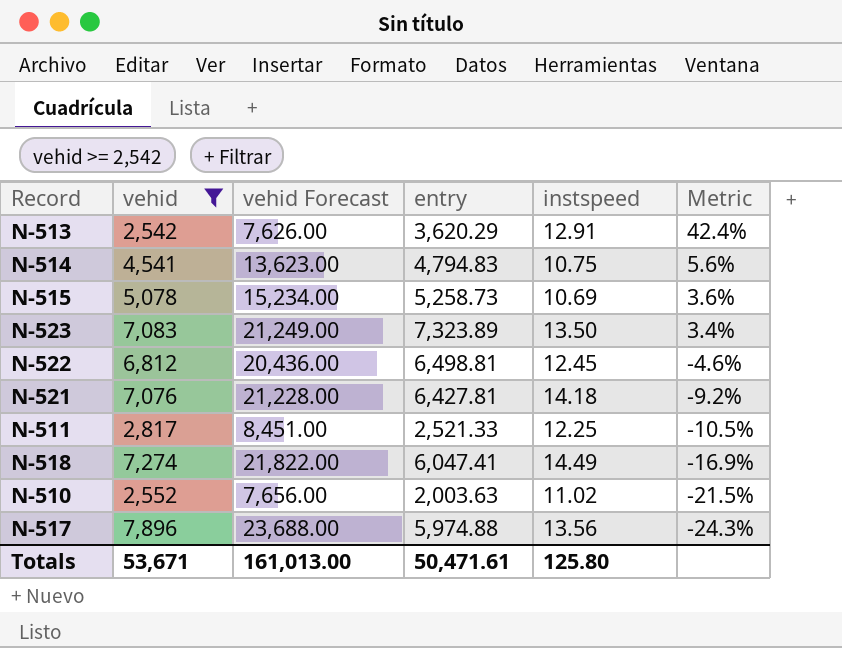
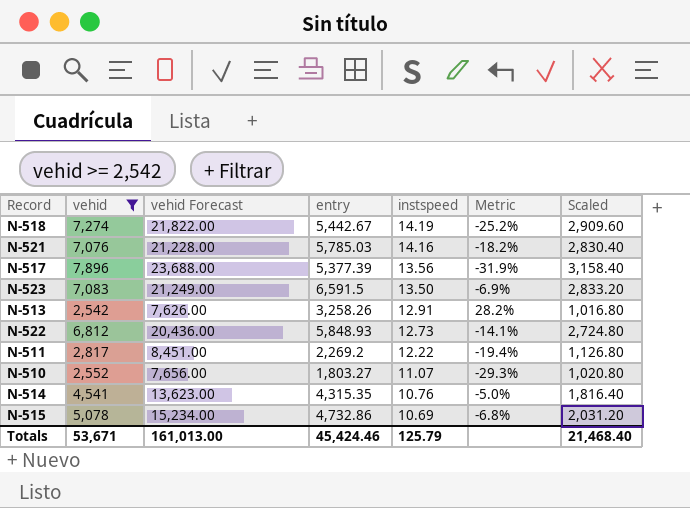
row order: Metric descending -> instspeed descending
column Scaled | formula: none -> [vehid] * 0.4
N-518 | entry: 6,047.41 -> 5,442.67
N-518 | instspeed: 14.49 -> 14.19
N-518 | Metric: -16.9% -> -25.2%
N-521 | entry: 6,427.81 -> 5,785.03
N-521 | instspeed: 14.18 -> 14.16
N-521 | Metric: -9.2% -> -18.2%
N-517 | entry: 5,974.88 -> 5,377.39
N-517 | Metric: -24.3% -> -31.9%
N-523 | entry: 7,323.89 -> 6,591.5
N-523 | Metric: 3.4% -> -6.9%
N-513 | entry: 3,620.29 -> 3,258.26
N-513 | Metric: 42.4% -> 28.2%
N-522 | entry: 6,498.81 -> 5,848.93
N-522 | instspeed: 12.45 -> 12.73
N-522 | Metric: -4.6% -> -14.1%
N-511 | entry: 2,521.33 -> 2,269.2
N-511 | instspeed: 12.25 -> 12.22
N-511 | Metric: -10.5% -> -19.4%
N-510 | entry: 2,003.63 -> 1,803.27
N-510 | instspeed: 11.02 -> 11.07
N-510 | Metric: -21.5% -> -29.3%
N-514 | entry: 4,794.83 -> 4,315.35
N-514 | instspeed: 10.75 -> 10.76
N-514 | Metric: 5.6% -> -5.0%
N-515 | entry: 5,258.73 -> 4,732.86
N-515 | Metric: 3.6% -> -6.8%
Totals | entry: 50,471.61 -> 45,424.46
Totals | instspeed: 125.80 -> 125.79

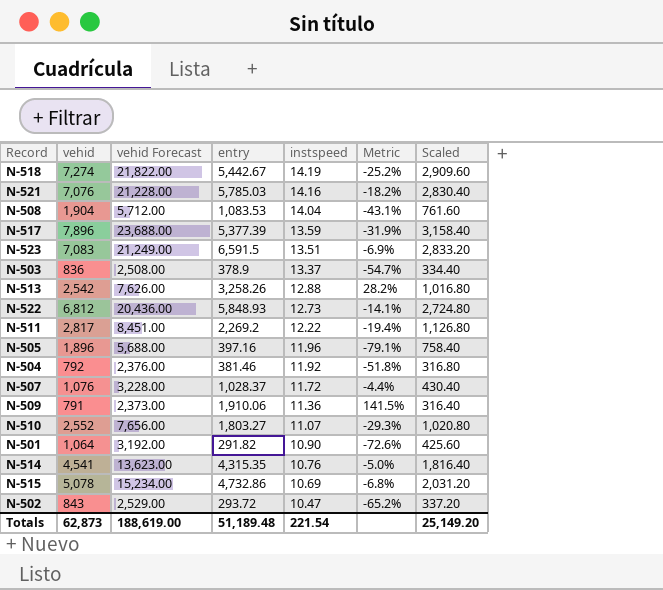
filter: vehid >= 2,542 -> none
N-517 | instspeed: 13.56 -> 13.59
N-523 | instspeed: 13.50 -> 13.51
N-513 | instspeed: 12.91 -> 12.88
Totals | vehid: 53,671 -> 62,873
Totals | vehid Forecast: 161,013.00 -> 188,619.00
Totals | entry: 45,424.46 -> 51,189.48
Totals | instspeed: 125.79 -> 221.54
Totals | Scaled: 21,468.40 -> 25,149.20

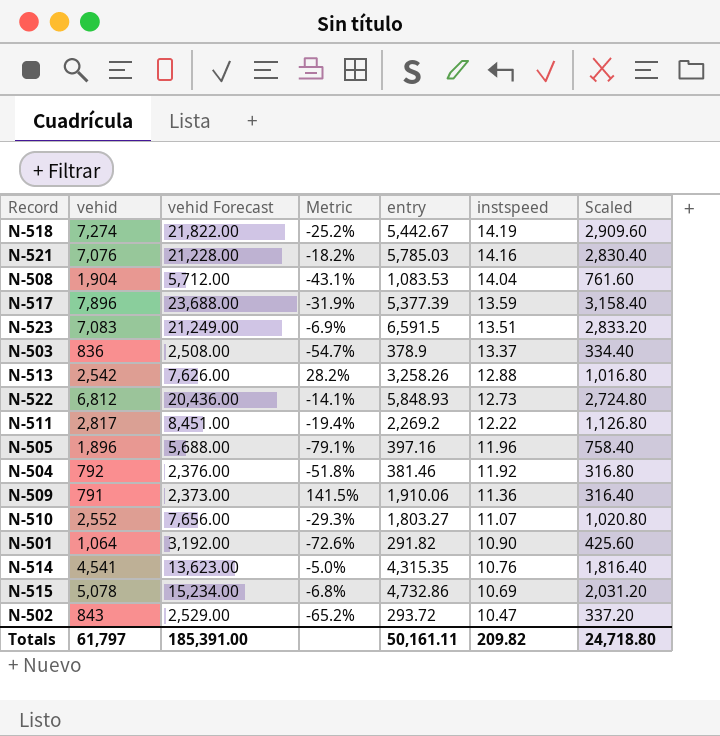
column Metric | position: 6 -> 4
row N-507: 1,076 | 3,228.00 | 1,028.37 | 11.72 | -4.4% | 430.40 -> none
Totals | vehid: 62,873 -> 61,797
Totals | vehid Forecast: 188,619.00 -> 185,391.00
Totals | entry: 51,189.48 -> 50,161.11
Totals | instspeed: 221.54 -> 209.82
Totals | Scaled: 25,149.20 -> 24,718.80

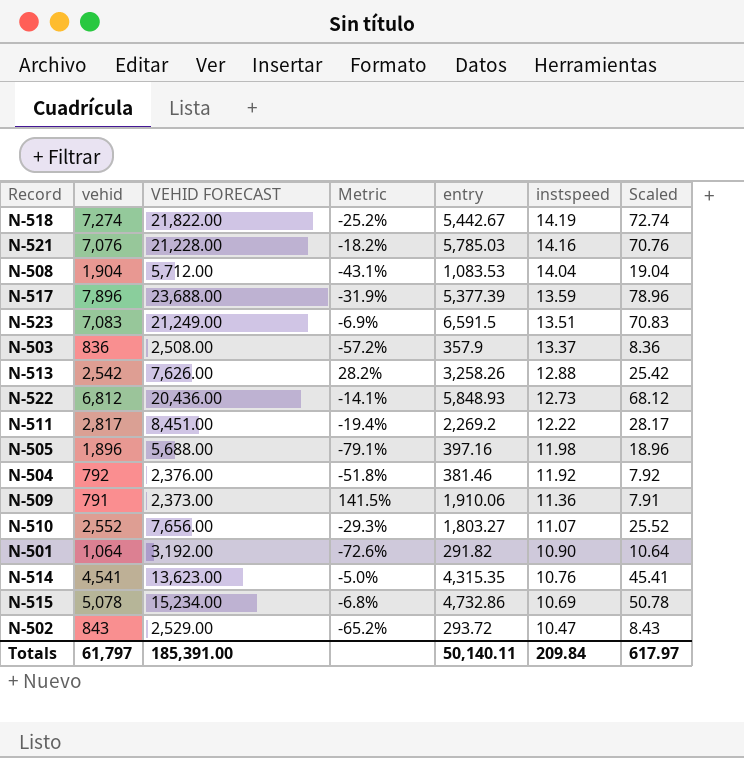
column name: vehid Forecast -> VEHID FORECAST
column Scaled | formula: [vehid] * 0.4 -> [vehid] * 0.01
N-503 | Metric: -54.7% -> -57.2%
N-503 | entry: 378.9 -> 357.9
N-505 | instspeed: 11.96 -> 11.98
Totals | entry: 50,161.11 -> 50,140.11
Totals | instspeed: 209.82 -> 209.84
Totals | Scaled: 24,718.80 -> 617.97

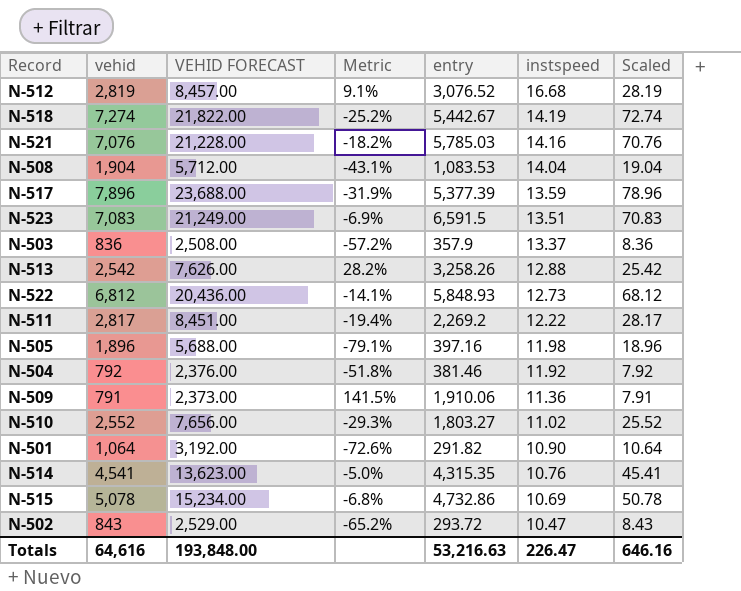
row N-512: none -> 2,819 | 8,457.00 | 9.1% | 3,076.52 | 16.68 | 28.19
N-510 | instspeed: 11.07 -> 11.02
Totals | vehid: 61,797 -> 64,616
Totals | VEHID FORECAST: 185,391.00 -> 193,848.00
Totals | entry: 50,140.11 -> 53,216.63
Totals | instspeed: 209.84 -> 226.47
Totals | Scaled: 617.97 -> 646.16

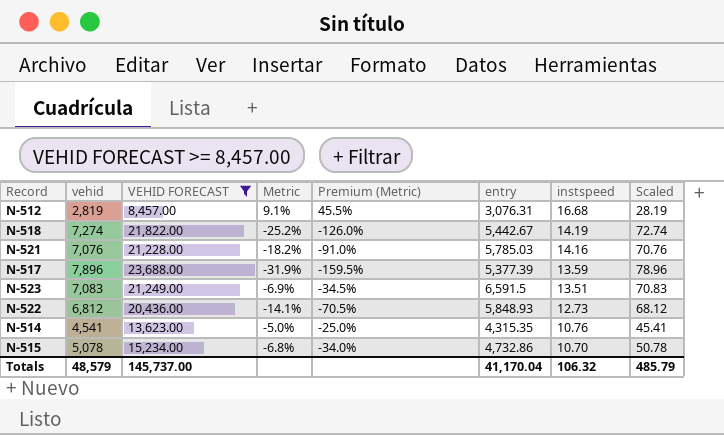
filter: none -> VEHID FORECAST >= 8,457.00
column Premium (Metric) | formula: none -> [Metric] * 5
N-512 | entry: 3,076.52 -> 3,076.31
N-515 | instspeed: 10.69 -> 10.70
Totals | vehid: 64,616 -> 48,579
Totals | VEHID FORECAST: 193,848.00 -> 145,737.00
Totals | entry: 53,216.63 -> 41,170.04
Totals | instspeed: 226.47 -> 106.32
Totals | Scaled: 646.16 -> 485.79

